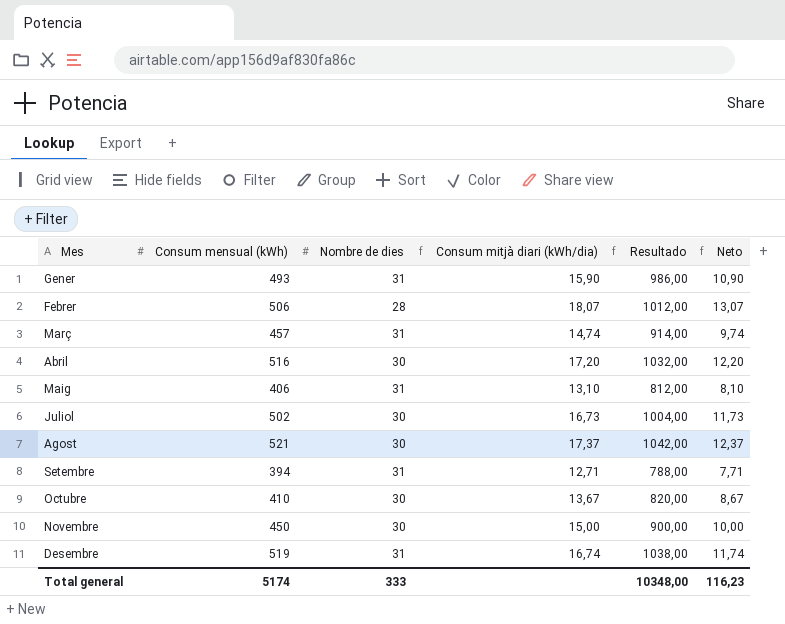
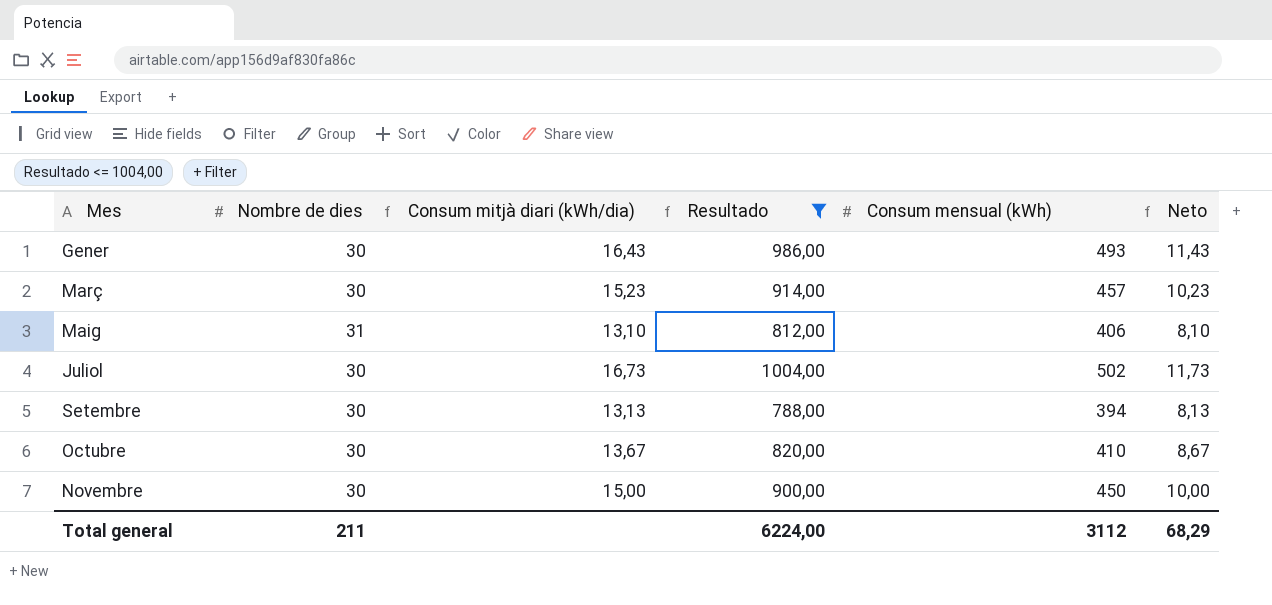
filter: none -> Resultado <= 1004,00
column Consum mensual (kWh) | position: 2 -> 5
Gener | Nombre de dies: 31 -> 30
Gener | Consum mitjà diari (kWh/dia): 15,90 -> 16,43
Gener | Neto: 10,90 -> 11,43
Març | Nombre de dies: 31 -> 30
Març | Consum mitjà diari (kWh/dia): 14,74 -> 15,23
Març | Neto: 9,74 -> 10,23
Setembre | Nombre de dies: 31 -> 30
Setembre | Consum mitjà diari (kWh/dia): 12,71 -> 13,13
Setembre | Neto: 7,71 -> 8,13
Total general | Nombre de dies: 333 -> 211
Total general | Resultado: 10348,00 -> 6224,00
Total general | Consum mensual (kWh): 5174 -> 3112
Total general | Neto: 116,23 -> 68,29

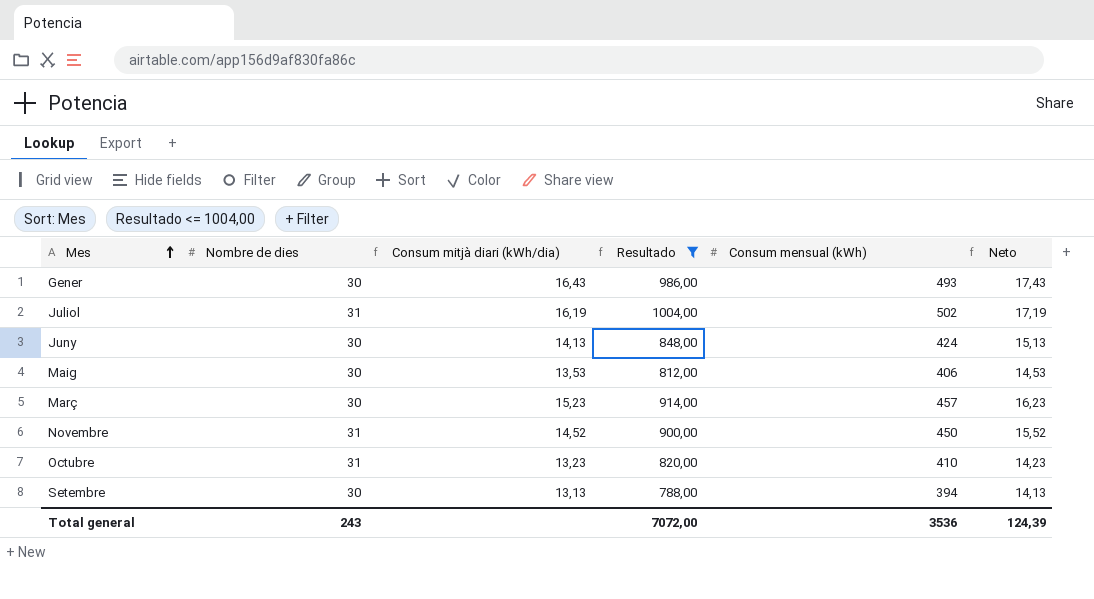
row order: none -> Mes ascending
column Neto | formula: [Consum mitjà diari (kWh/dia)] - 5 -> [Consum mitjà diari (kWh/dia)] + 1
Juliol | Nombre de dies: 30 -> 31
Juliol | Consum mitjà diari (kWh/dia): 16,73 -> 16,19
row Juny: none -> 30 | 14,13 | 848,00 | 424 | 15,13
Maig | Nombre de dies: 31 -> 30
Maig | Consum mitjà diari (kWh/dia): 13,10 -> 13,53
Novembre | Nombre de dies: 30 -> 31
Novembre | Consum mitjà diari (kWh/dia): 15,00 -> 14,52
Octubre | Nombre de dies: 30 -> 31
Octubre | Consum mitjà diari (kWh/dia): 13,67 -> 13,23
Total general | Nombre de dies: 211 -> 243
Total general | Resultado: 6224,00 -> 7072,00
Total general | Consum mensual (kWh): 3112 -> 3536
Total general | Neto: 68,29 -> 124,39

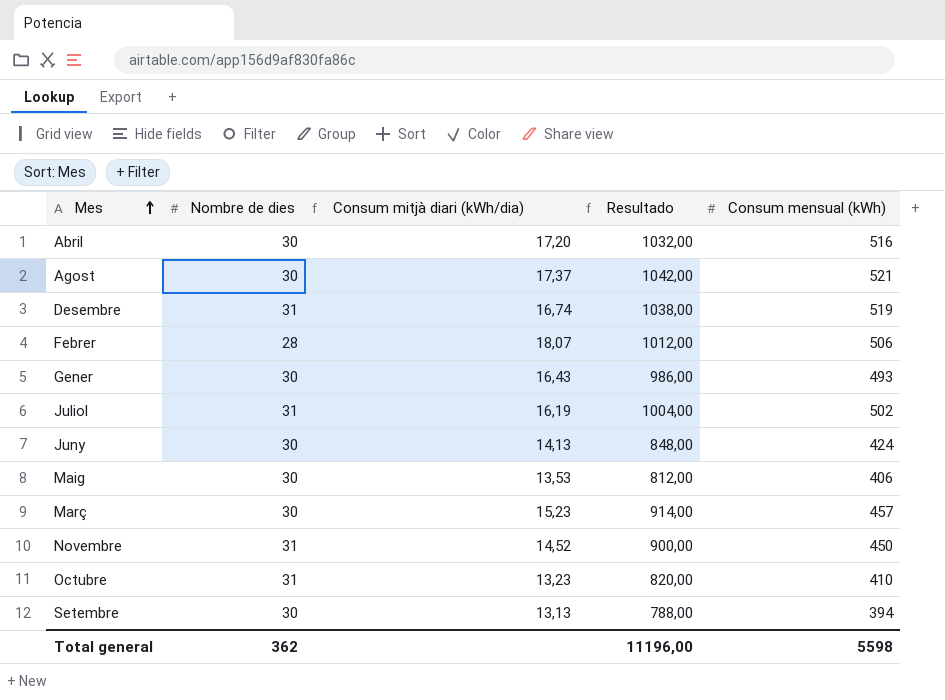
filter: Resultado <= 1004,00 -> none
column Neto | formula: [Consum mitjà diari (kWh/dia)] + 1 -> none
Total general | Nombre de dies: 243 -> 362
Total general | Resultado: 7072,00 -> 11196,00
Total general | Consum mensual (kWh): 3536 -> 5598

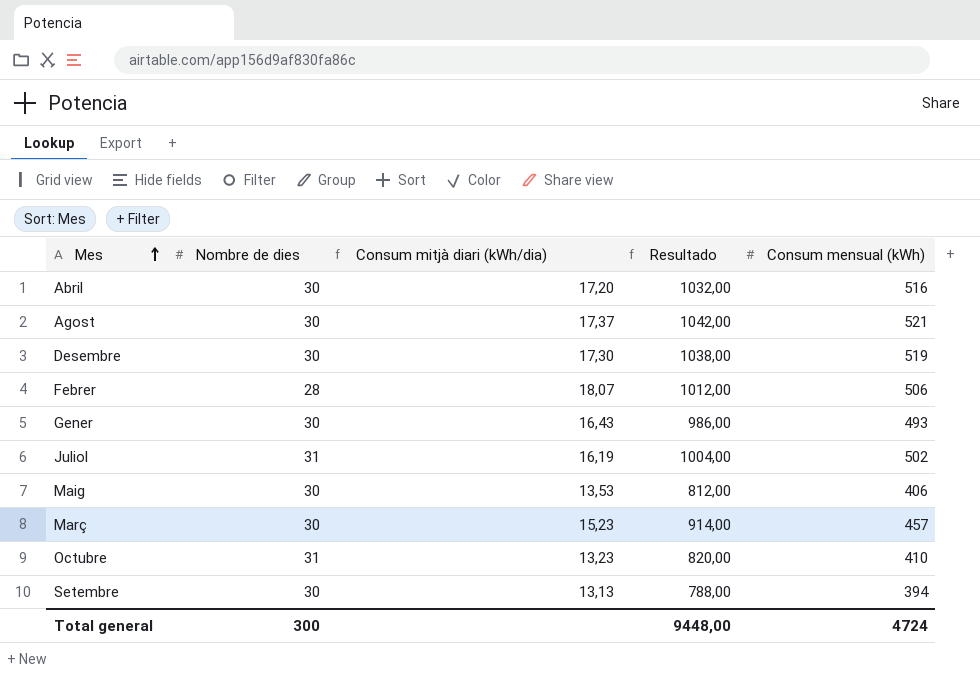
row Juny: 30 | 14,13 | 848,00 | 424 -> none
row Novembre: 31 | 14,52 | 900,00 | 450 -> none
Desembre | Nombre de dies: 31 -> 30
Desembre | Consum mitjà diari (kWh/dia): 16,74 -> 17,30
Total general | Nombre de dies: 362 -> 300
Total general | Resultado: 11196,00 -> 9448,00
Total general | Consum mensual (kWh): 5598 -> 4724

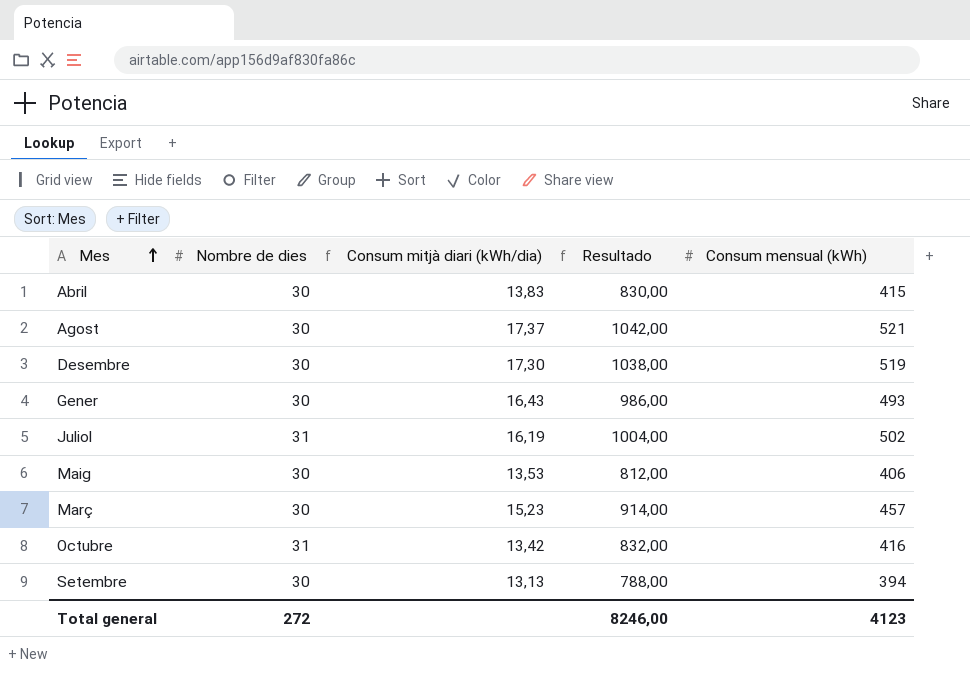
row Febrer: 28 | 18,07 | 1012,00 | 506 -> none
Abril | Consum mitjà diari (kWh/dia): 17,20 -> 13,83
Abril | Resultado: 1032,00 -> 830,00
Abril | Consum mensual (kWh): 516 -> 415
Octubre | Consum mitjà diari (kWh/dia): 13,23 -> 13,42
Octubre | Resultado: 820,00 -> 832,00
Octubre | Consum mensual (kWh): 410 -> 416
Total general | Nombre de dies: 300 -> 272
Total general | Resultado: 9448,00 -> 8246,00
Total general | Consum mensual (kWh): 4724 -> 4123

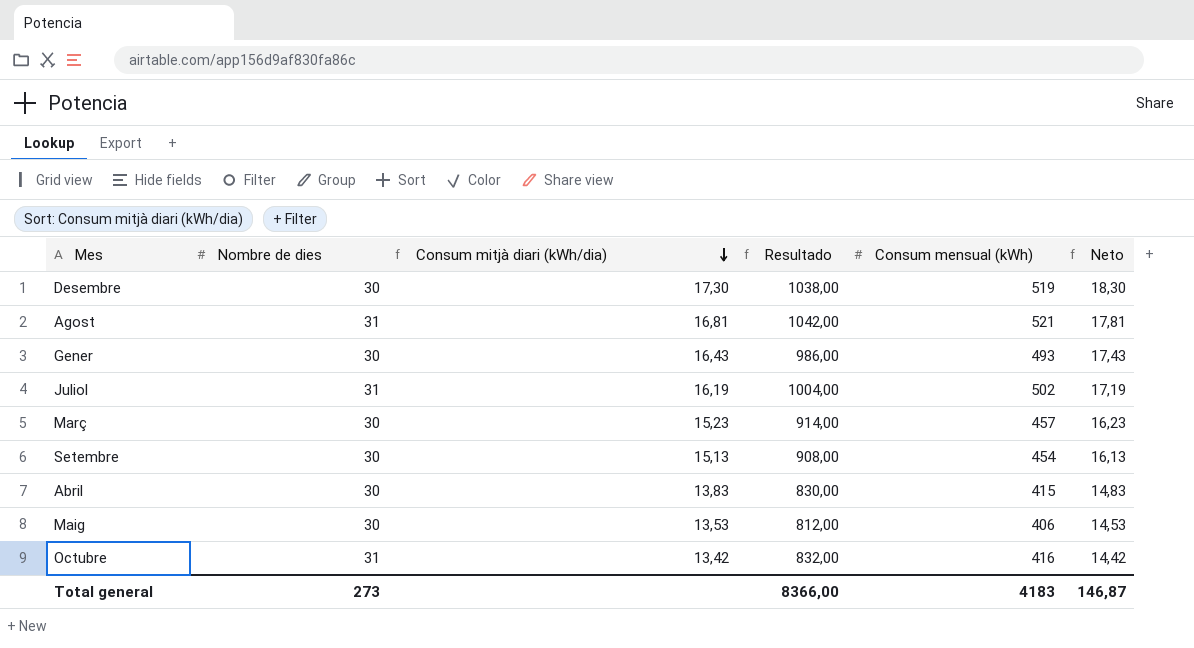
row order: Mes ascending -> Consum mitjà diari (kWh/dia) descending
column Neto | formula: none -> [Consum mitjà diari (kWh/dia)] + 1
Agost | Nombre de dies: 30 -> 31
Agost | Consum mitjà diari (kWh/dia): 17,37 -> 16,81
Setembre | Consum mitjà diari (kWh/dia): 13,13 -> 15,13
Setembre | Resultado: 788,00 -> 908,00
Setembre | Consum mensual (kWh): 394 -> 454
Total general | Nombre de dies: 272 -> 273
Total general | Resultado: 8246,00 -> 8366,00
Total general | Consum mensual (kWh): 4123 -> 4183

